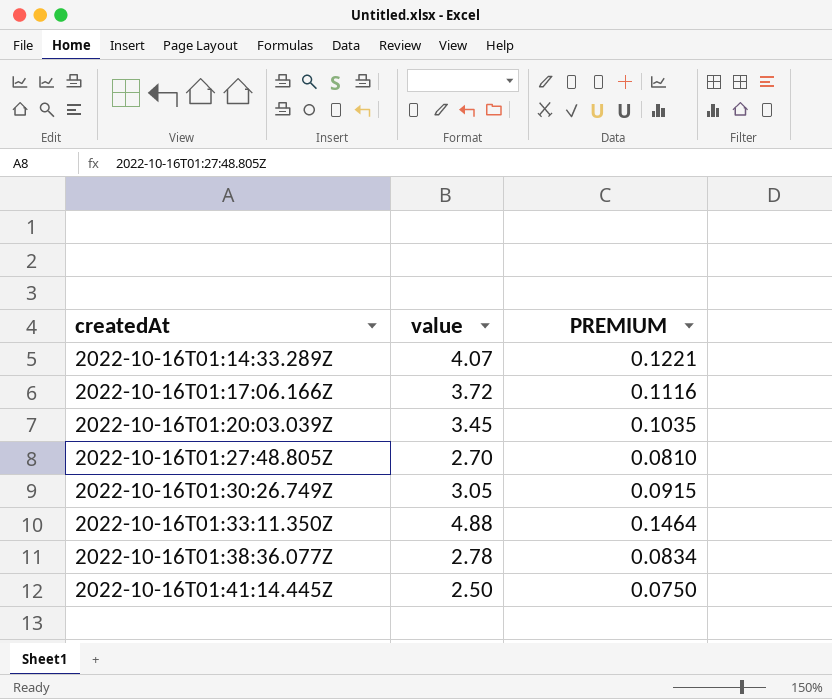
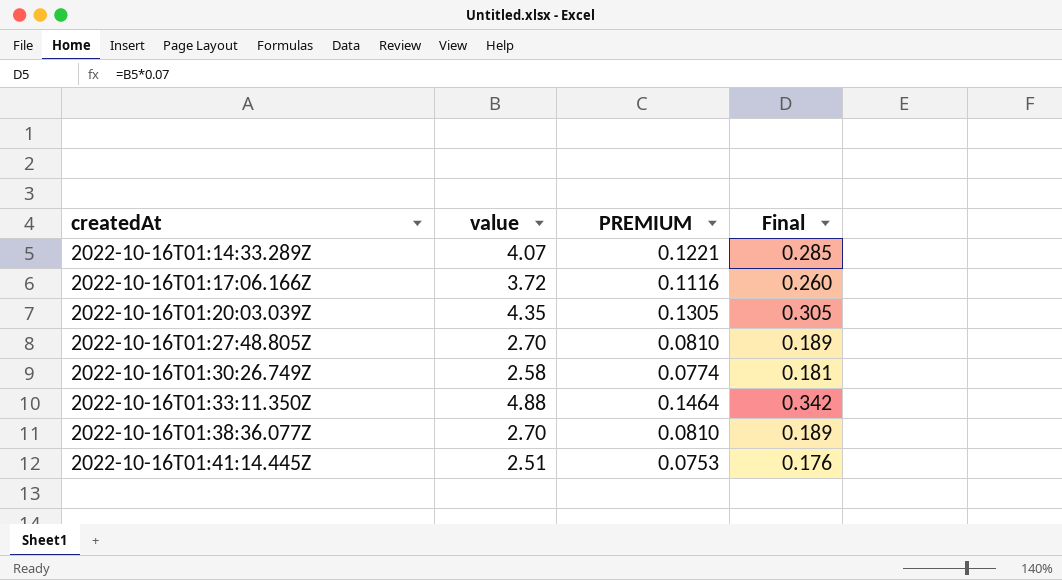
column Final | formula: none -> [value] * 0.07
2022-10-16T01:20:03.039Z | value: 3.45 -> 4.35
2022-10-16T01:20:03.039Z | PREMIUM: 0.1035 -> 0.1305
2022-10-16T01:30:26.749Z | value: 3.05 -> 2.58
2022-10-16T01:30:26.749Z | PREMIUM: 0.0915 -> 0.0774
2022-10-16T01:38:36.077Z | value: 2.78 -> 2.70
2022-10-16T01:38:36.077Z | PREMIUM: 0.0834 -> 0.0810
2022-10-16T01:41:14.445Z | value: 2.50 -> 2.51
2022-10-16T01:41:14.445Z | PREMIUM: 0.0750 -> 0.0753

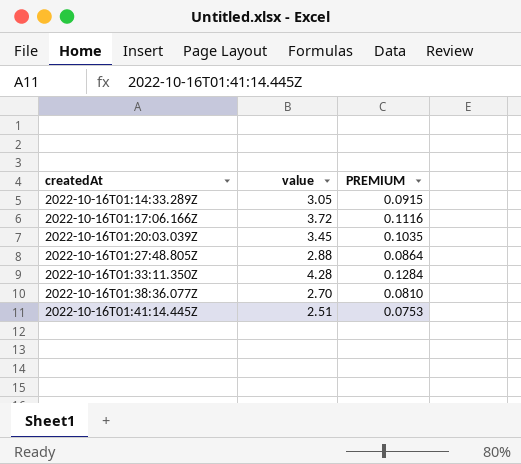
column Final | formula: [value] * 0.07 -> none
row 2022-10-16T01:30:26.749Z: 2.58 | 0.0774 | 0.181 -> none
2022-10-16T01:14:33.289Z | value: 4.07 -> 3.05
2022-10-16T01:14:33.289Z | PREMIUM: 0.1221 -> 0.0915
2022-10-16T01:20:03.039Z | value: 4.35 -> 3.45
2022-10-16T01:20:03.039Z | PREMIUM: 0.1305 -> 0.1035
2022-10-16T01:27:48.805Z | value: 2.70 -> 2.88
2022-10-16T01:27:48.805Z | PREMIUM: 0.0810 -> 0.0864
2022-10-16T01:33:11.350Z | value: 4.88 -> 4.28
2022-10-16T01:33:11.350Z | PREMIUM: 0.1464 -> 0.1284

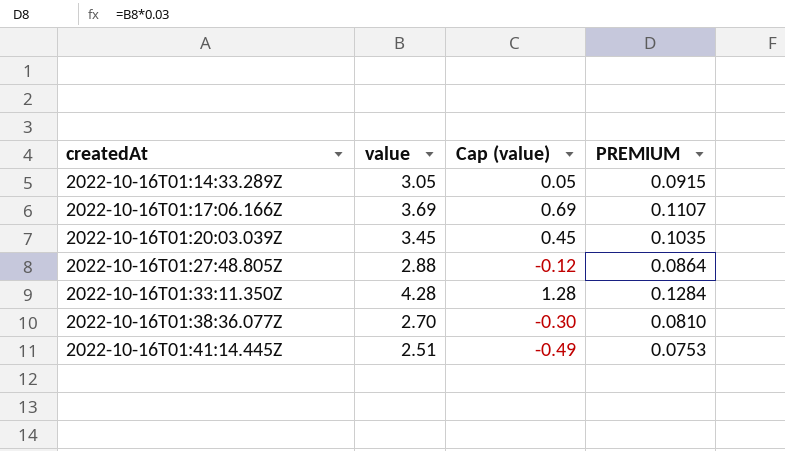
column Cap (value) | formula: none -> [value] - 3
2022-10-16T01:17:06.166Z | value: 3.72 -> 3.69
2022-10-16T01:17:06.166Z | PREMIUM: 0.1116 -> 0.1107

